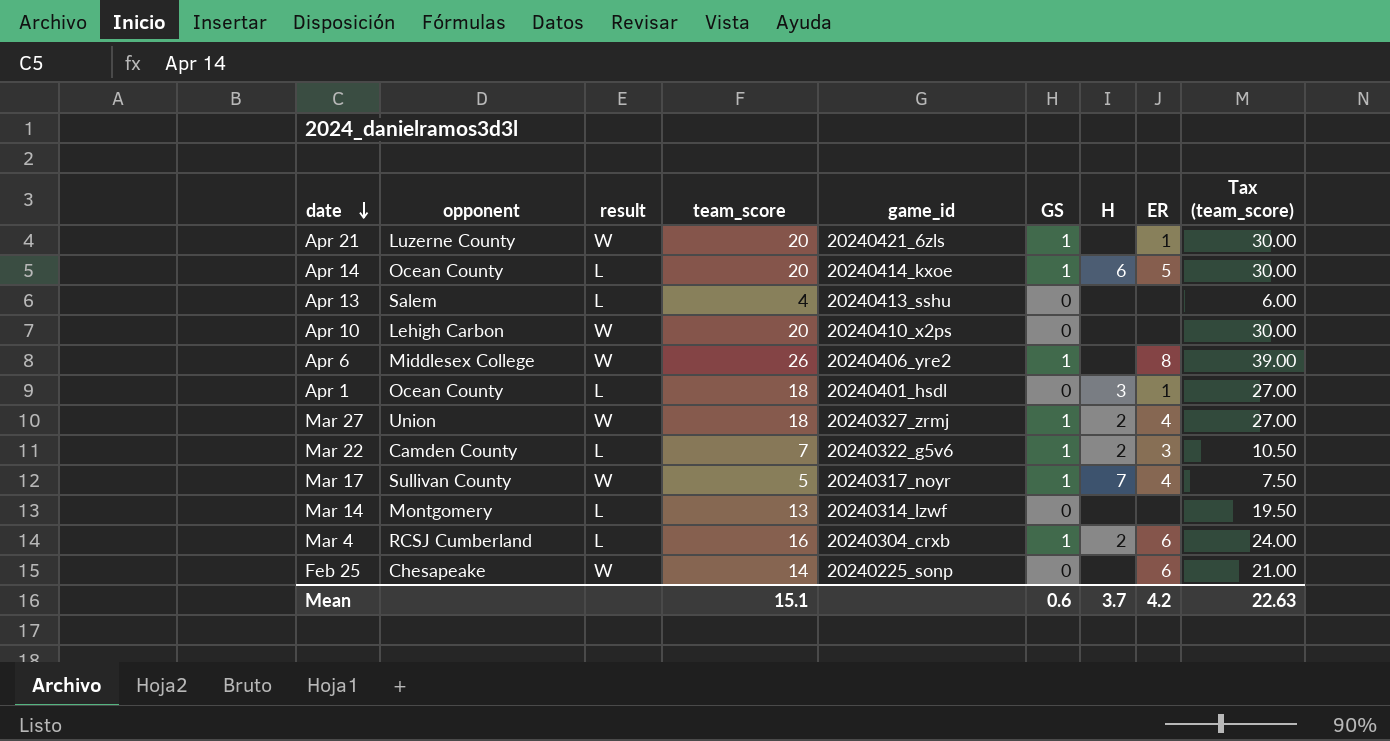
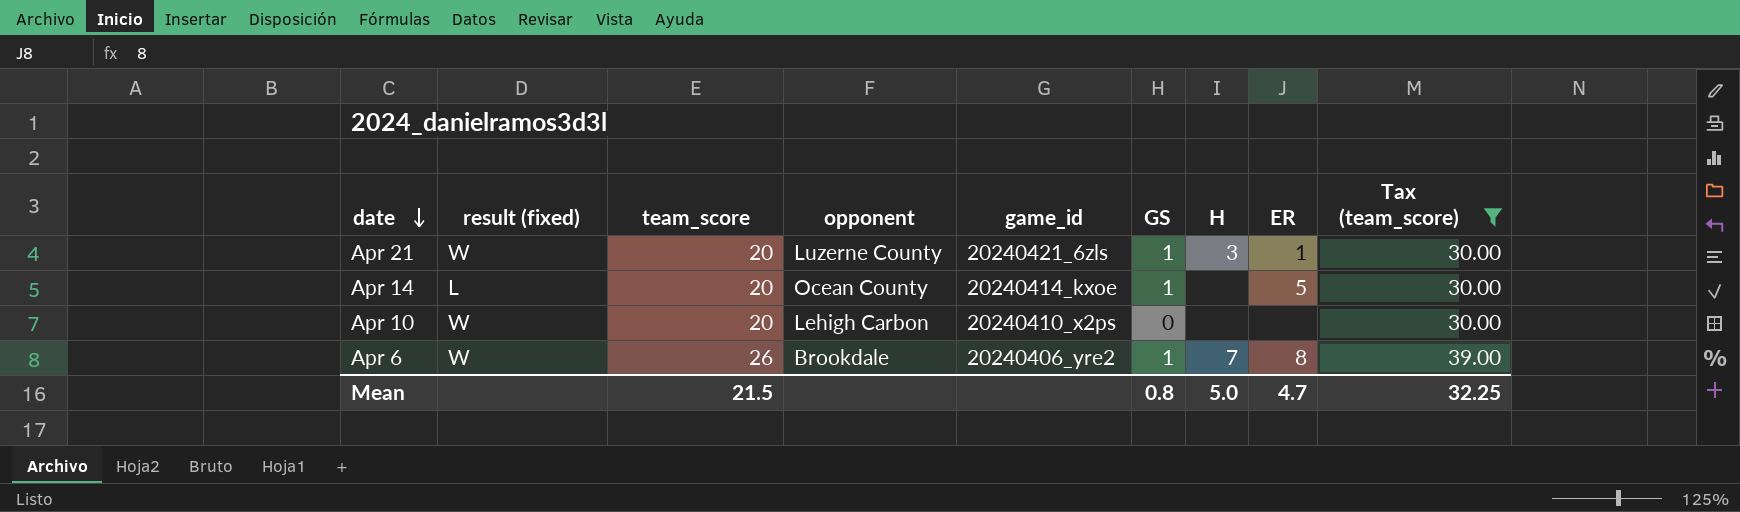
filter: none -> Tax (team_score) >= 30.00
column name: result -> result (fixed)
column opponent | position: 2 -> 4
Apr 21 | H: none -> 3
Apr 14 | H: 6 -> none
Apr 6 | opponent: Middlesex College -> Brookdale
Apr 6 | H: none -> 7
Mean | team_score: 15.1 -> 21.5
Mean | GS: 0.6 -> 0.8
Mean | H: 3.7 -> 5.0
Mean | ER: 4.2 -> 4.7
Mean | Tax (team_score): 22.63 -> 32.25

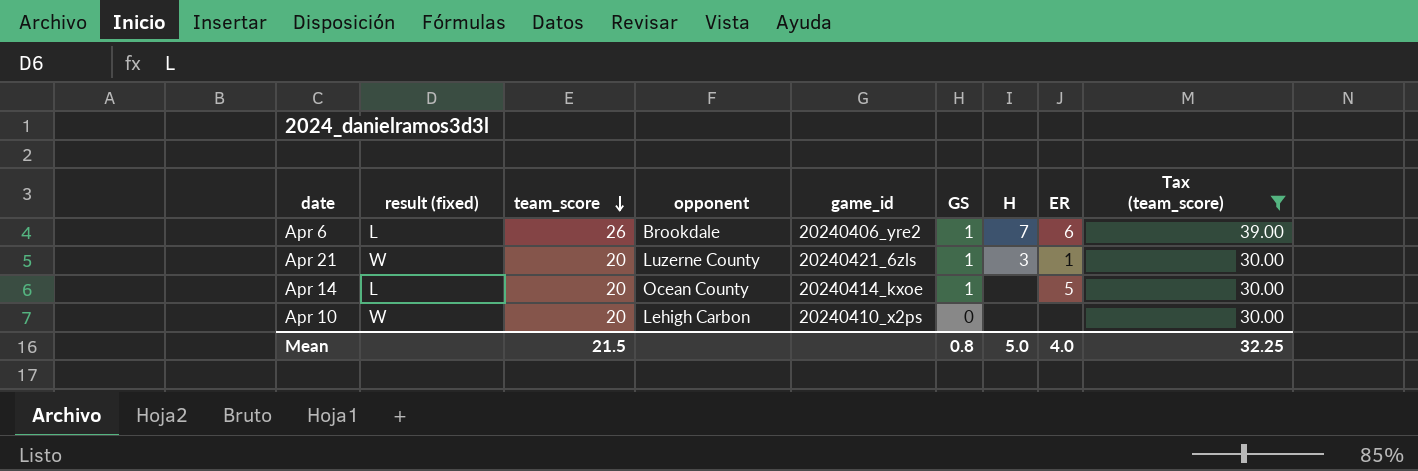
row order: date descending -> team_score descending
Apr 6 | result (fixed): W -> L
Apr 6 | ER: 8 -> 6
Mean | ER: 4.7 -> 4.0

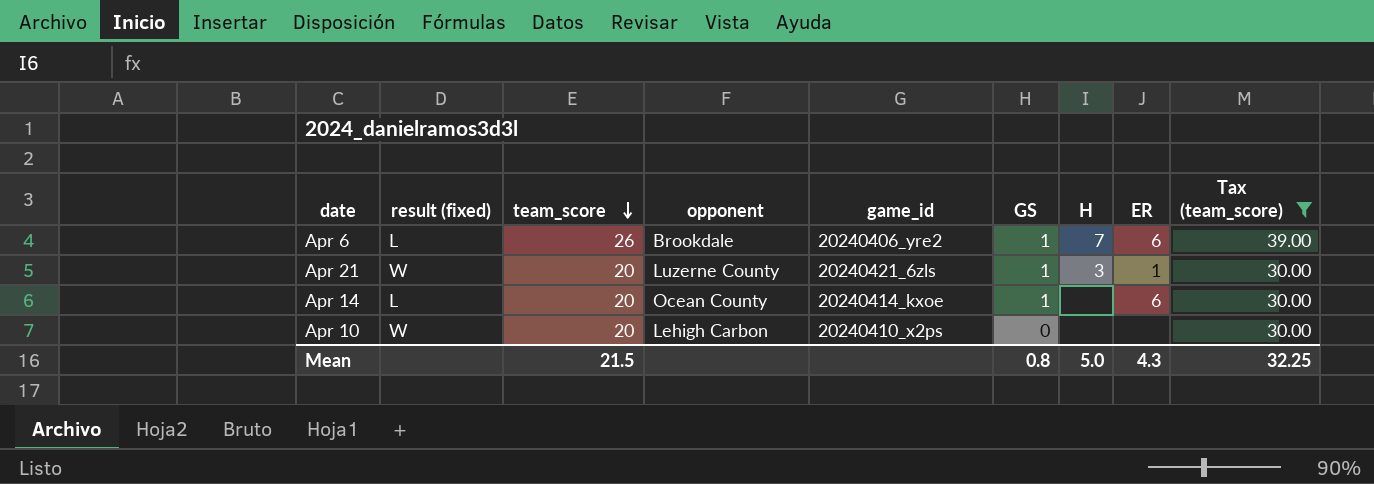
Apr 14 | ER: 5 -> 6
Mean | ER: 4.0 -> 4.3

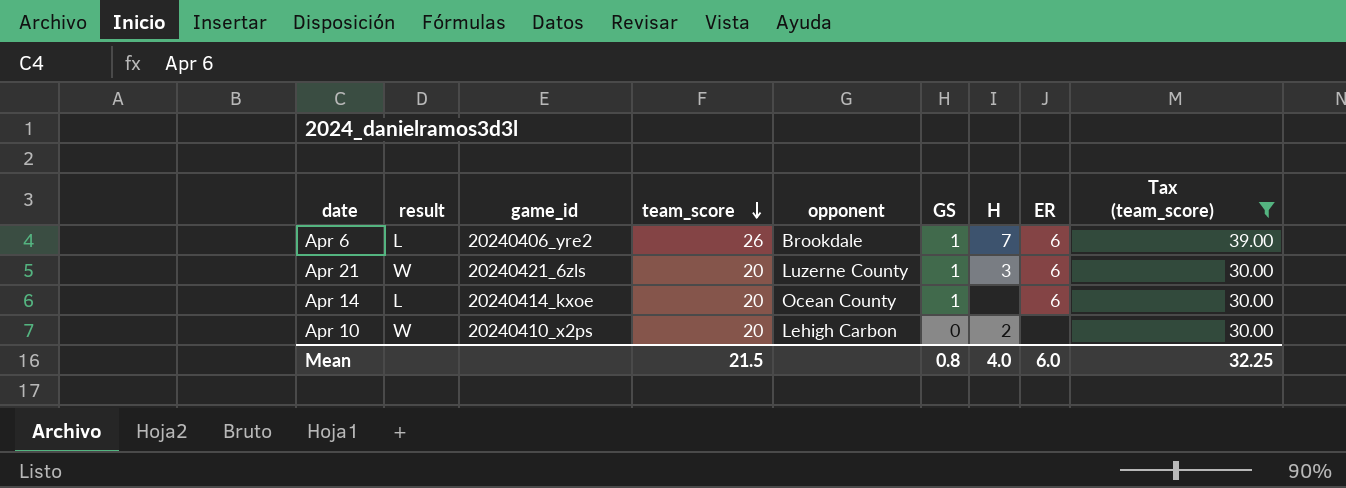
column name: result (fixed) -> result
column game_id | position: 5 -> 3
Apr 21 | ER: 1 -> 6
Apr 10 | H: none -> 2
Mean | H: 5.0 -> 4.0
Mean | ER: 4.3 -> 6.0

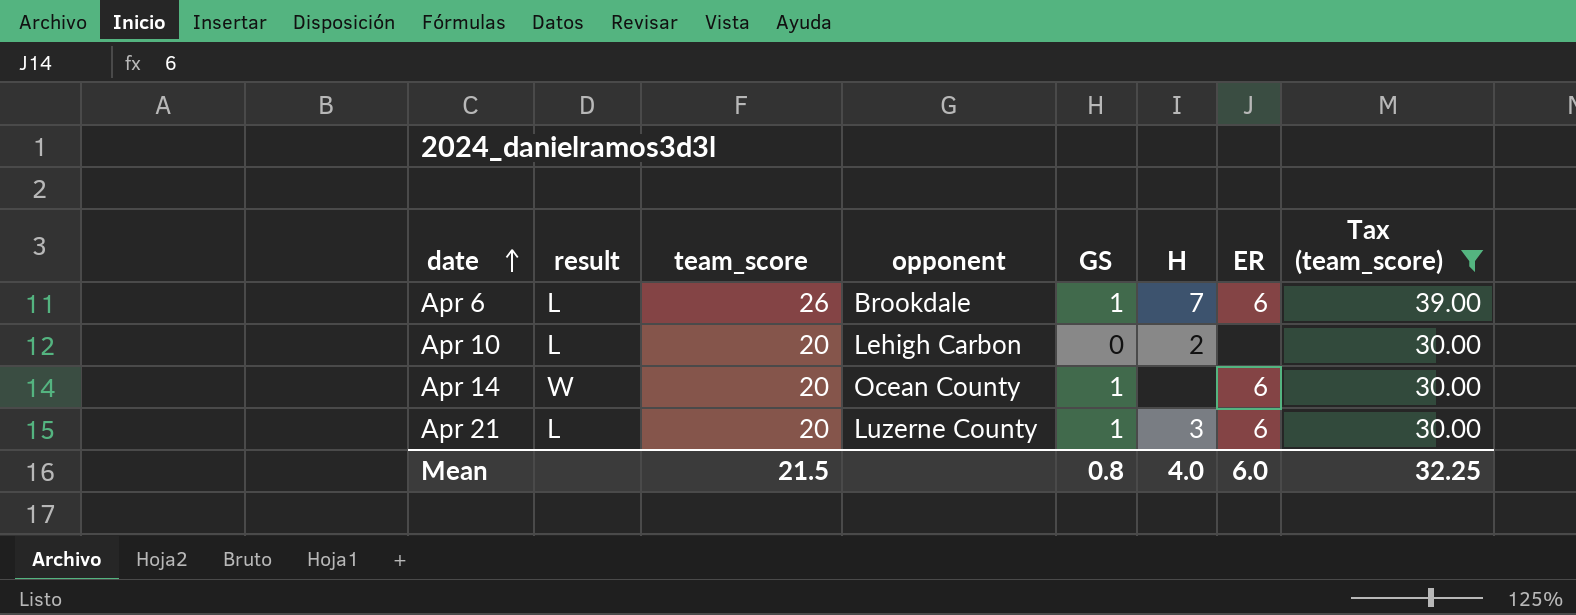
row order: team_score descending -> date ascending
column game_id | position: 3 -> none
Apr 10 | result: W -> L
Apr 14 | result: L -> W
Apr 21 | result: W -> L

